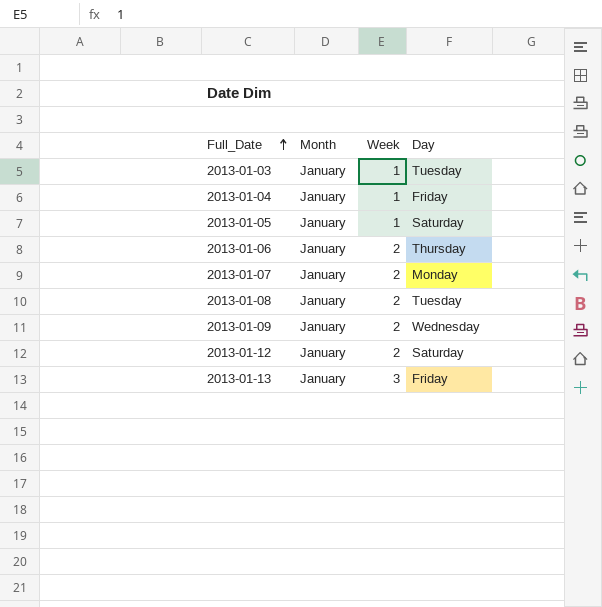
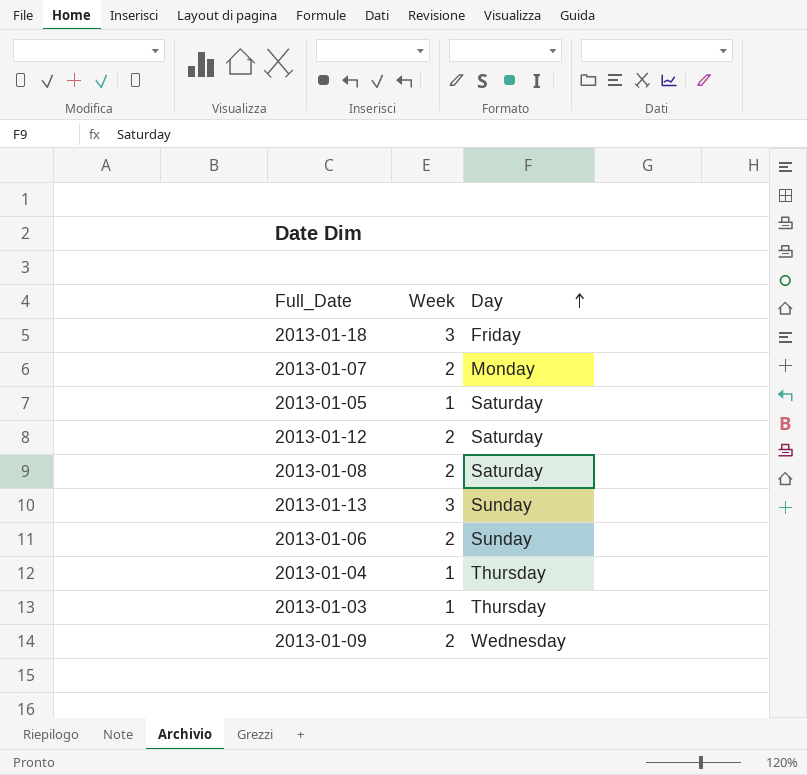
row order: Full_Date ascending -> Day ascending
column Month | position: 2 -> none
row 2013-01-18: none -> 3 | Friday
2013-01-08 | Day: Tuesday -> Saturday
2013-01-13 | Day: Friday -> Sunday
2013-01-06 | Day: Thursday -> Sunday
2013-01-04 | Day: Friday -> Thursday
2013-01-03 | Day: Tuesday -> Thursday

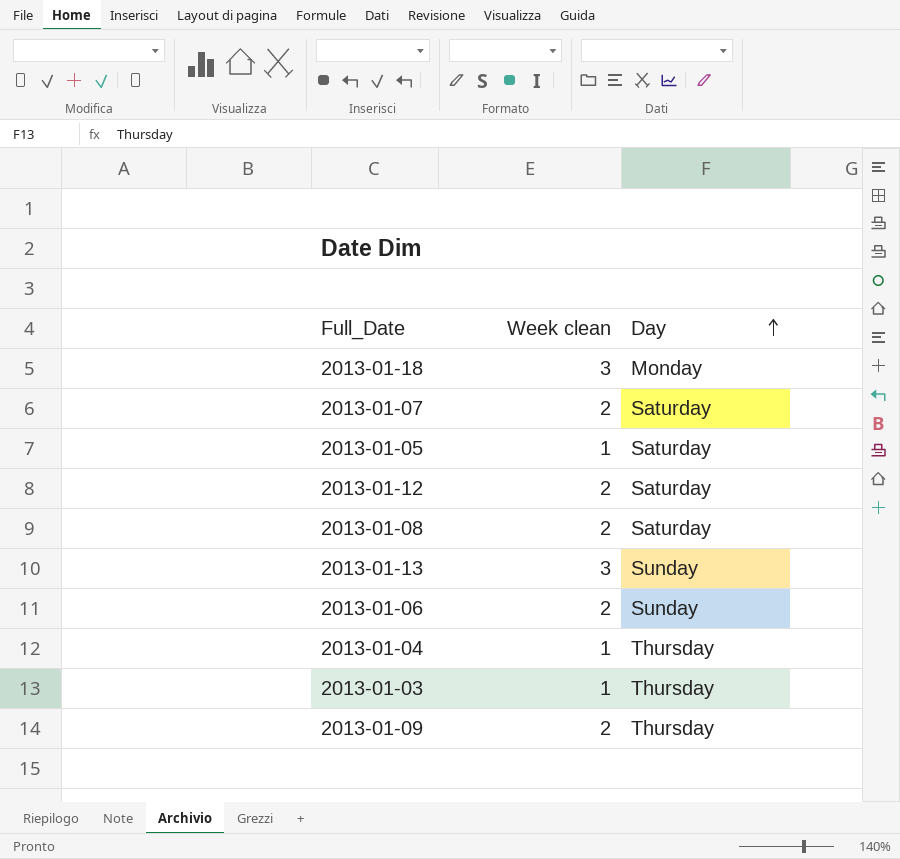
column name: Week -> Week clean
2013-01-18 | Day: Friday -> Monday
2013-01-07 | Day: Monday -> Saturday
2013-01-09 | Day: Wednesday -> Thursday

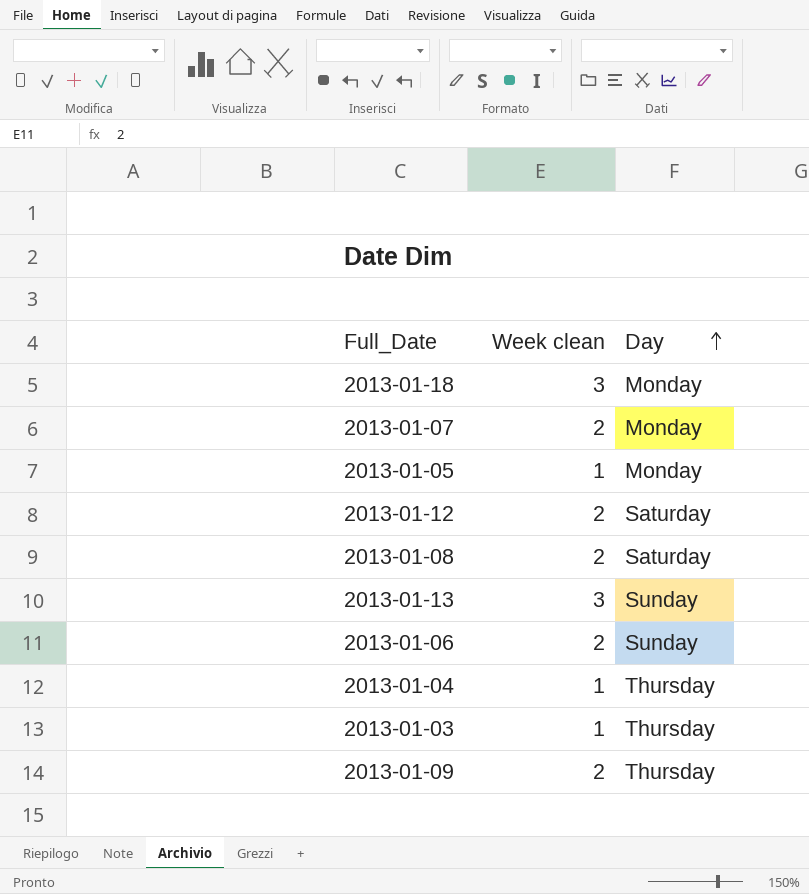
2013-01-07 | Day: Saturday -> Monday
2013-01-05 | Day: Saturday -> Monday

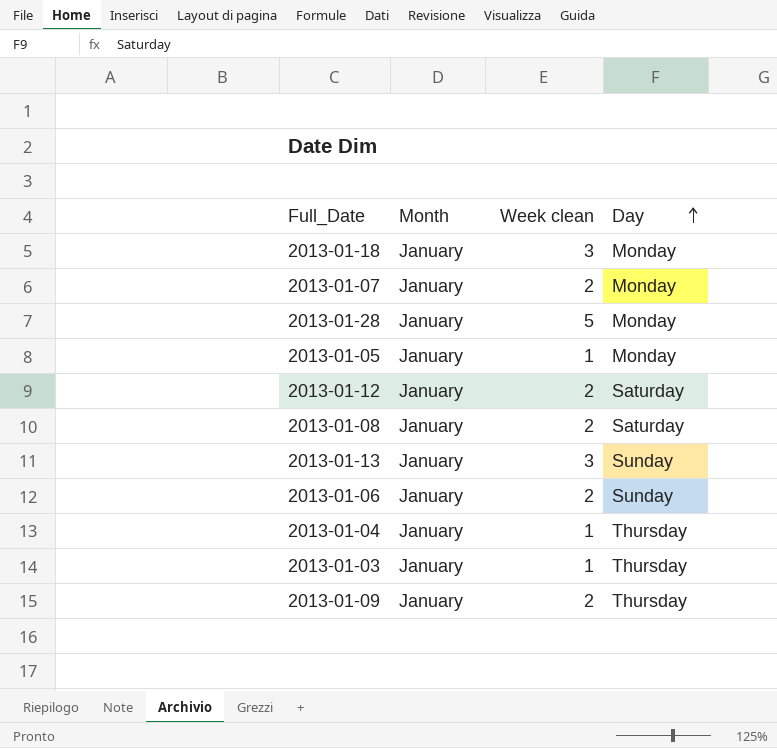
column Month | position: none -> 2
row 2013-01-28: none -> January | 5 | Monday

